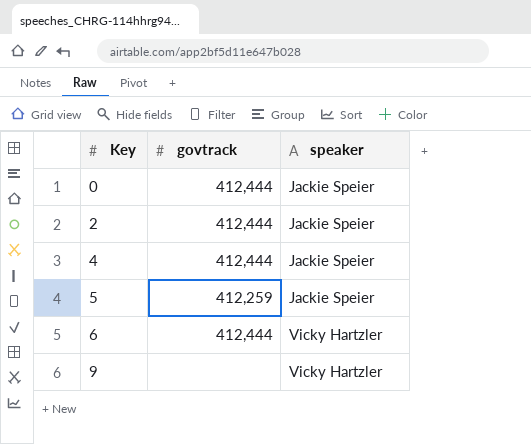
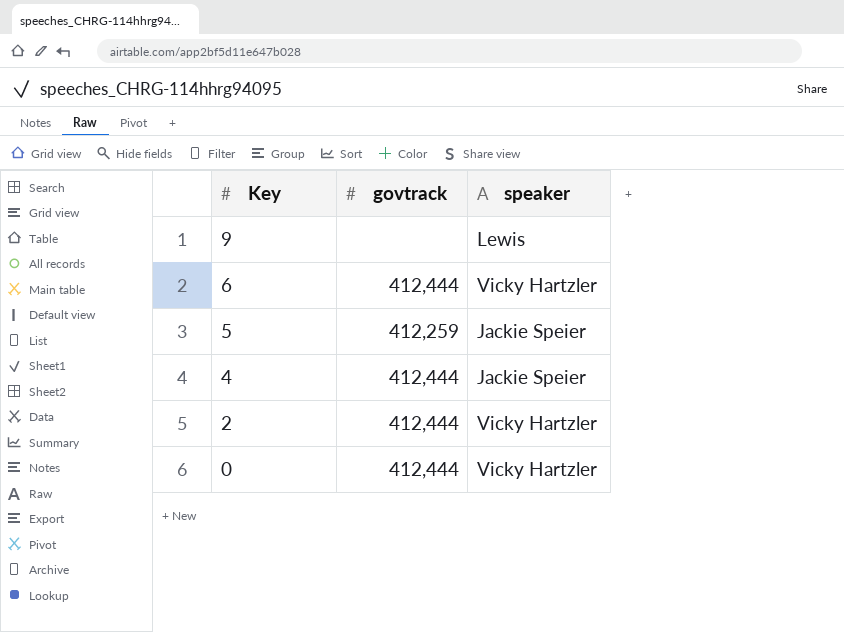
row order: Key ascending -> Key descending
9 | speaker: Vicky Hartzler -> Lewis
2 | speaker: Jackie Speier -> Vicky Hartzler
0 | speaker: Jackie Speier -> Vicky Hartzler

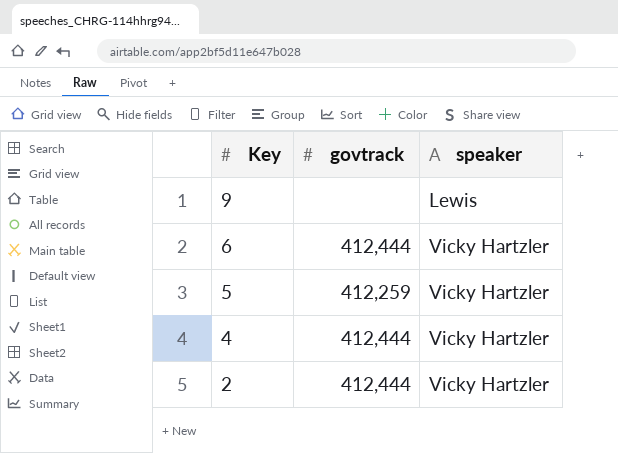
row 0: 412,444 | Vicky Hartzler -> none
5 | speaker: Jackie Speier -> Vicky Hartzler
4 | speaker: Jackie Speier -> Vicky Hartzler

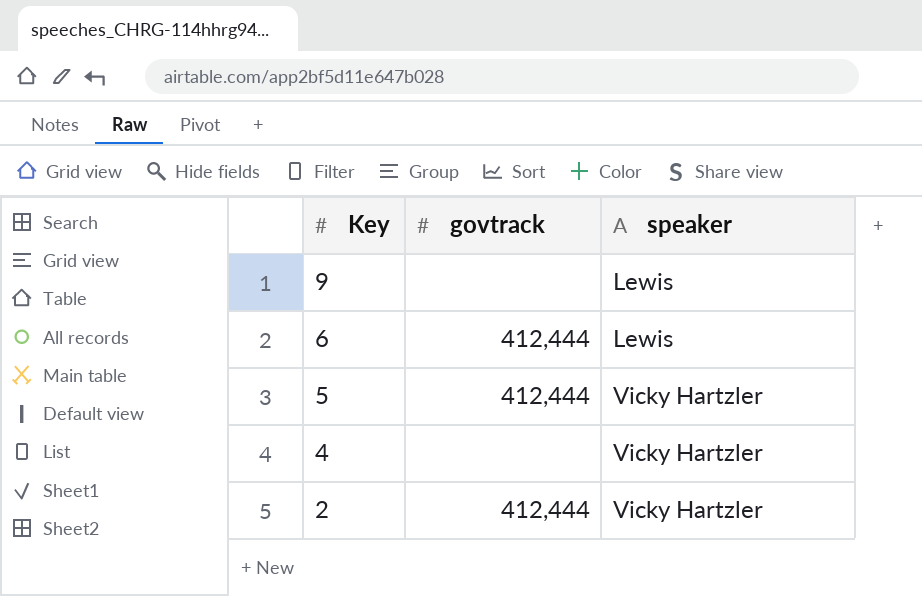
6 | speaker: Vicky Hartzler -> Lewis
5 | govtrack: 412,259 -> 412,444
4 | govtrack: 412,444 -> none

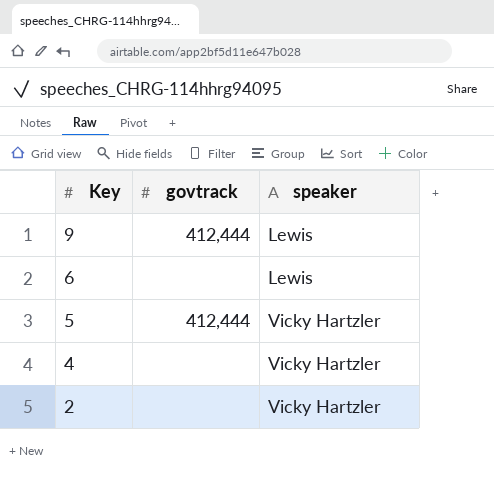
9 | govtrack: none -> 412,444
6 | govtrack: 412,444 -> none
2 | govtrack: 412,444 -> none

